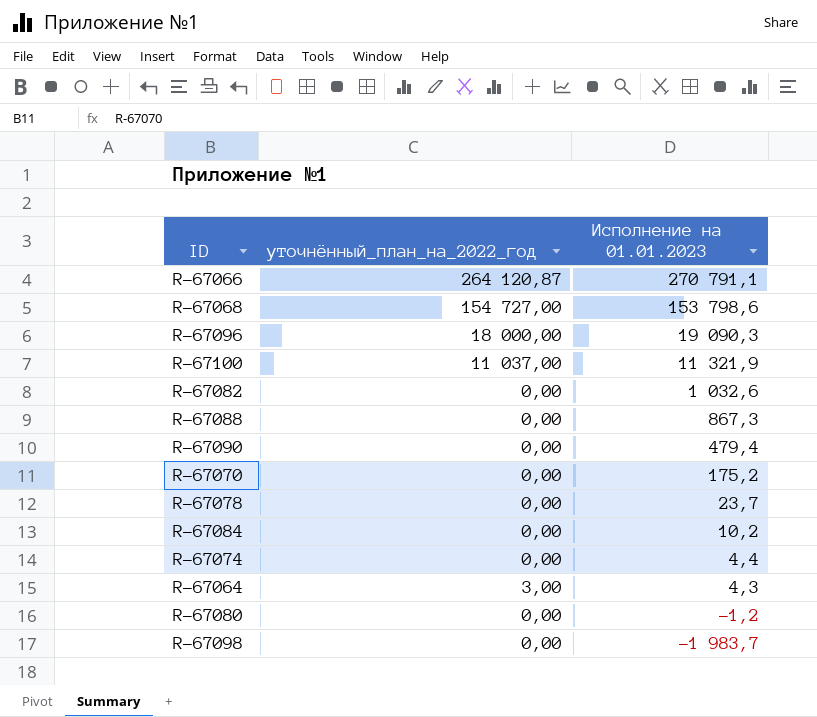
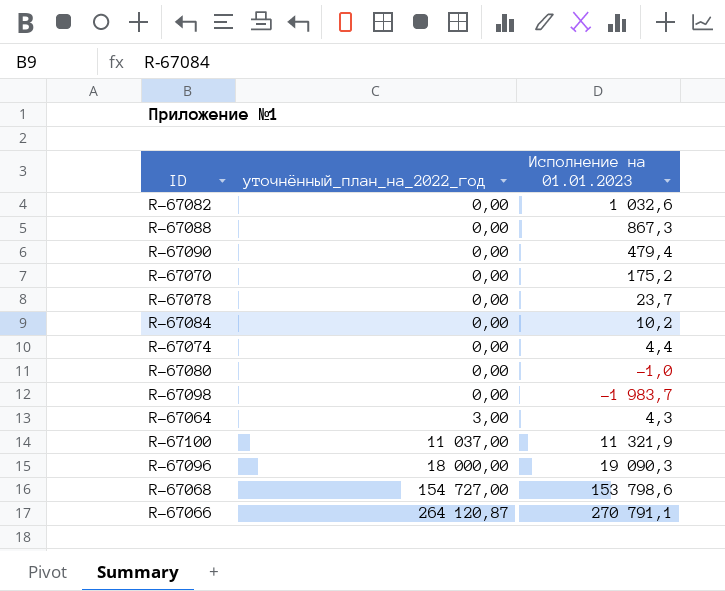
row order: Исполнение на 01.01.2023 descending -> уточнённый_план_на_2022_год ascending
R-67080 | Исполнение на 01.01.2023: -1,2 -> -1,0

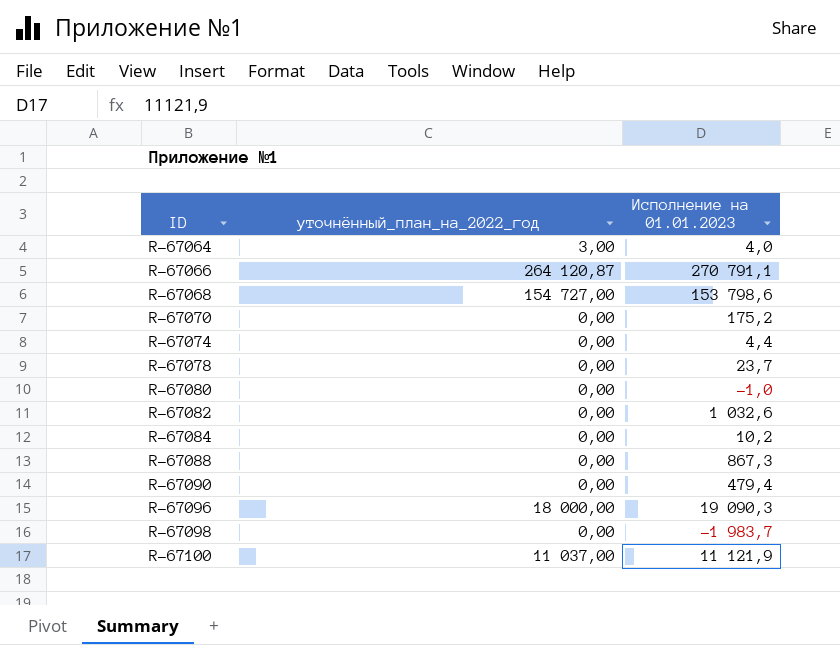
row order: уточнённый_план_на_2022_год ascending -> ID ascending
R-67064 | Исполнение на 01.01.2023: 4,3 -> 4,0
R-67100 | Исполнение на 01.01.2023: 11 321,9 -> 11 121,9

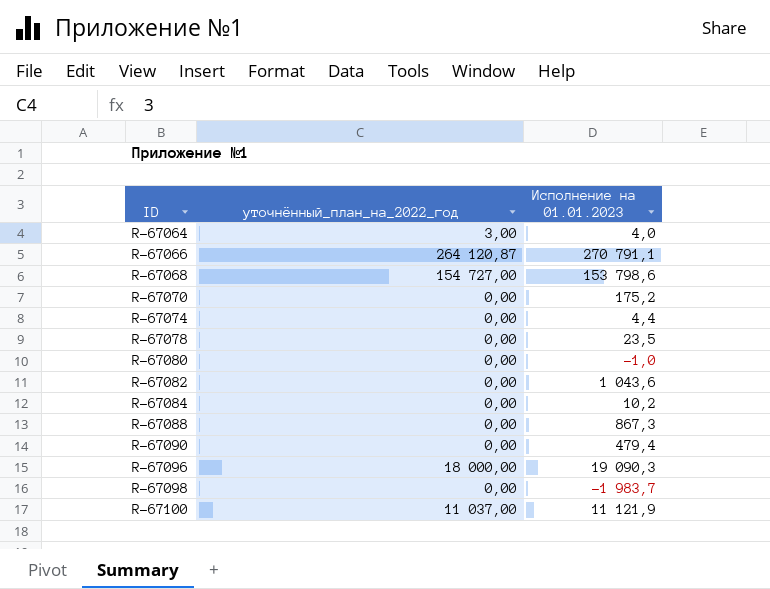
R-67078 | Исполнение на 01.01.2023: 23,7 -> 23,5
R-67082 | Исполнение на 01.01.2023: 1 032,6 -> 1 043,6

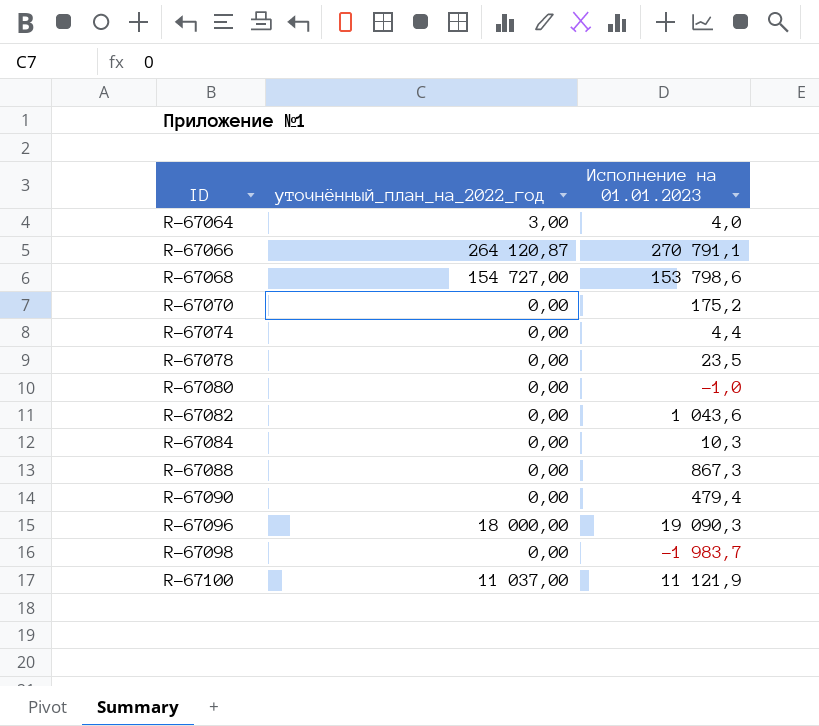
R-67084 | Исполнение на 01.01.2023: 10,2 -> 10,3

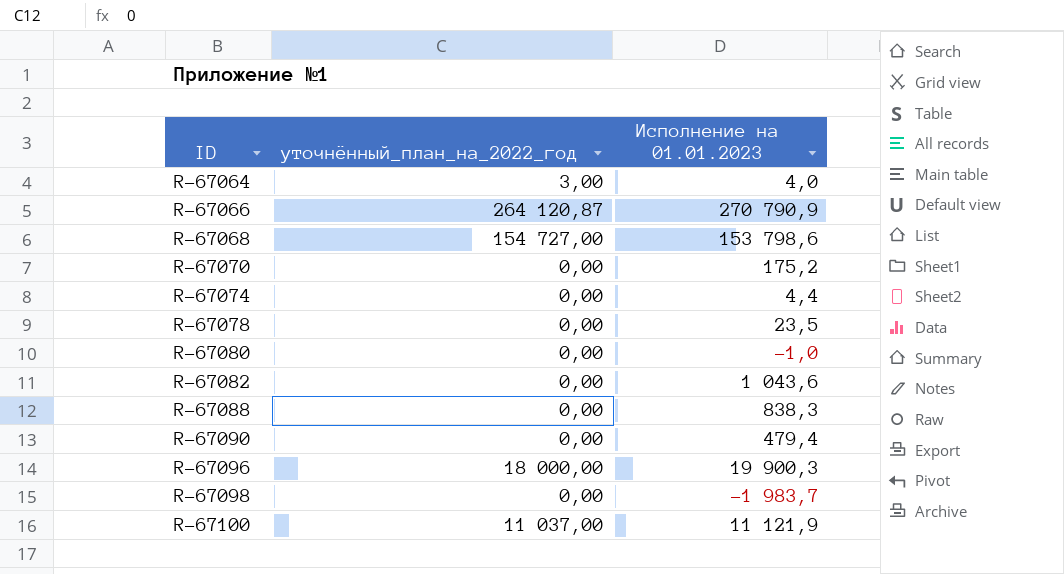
row R-67084: 0,00 | 10,3 -> none
R-67066 | Исполнение на 01.01.2023: 270 791,1 -> 270 790,9
R-67088 | Исполнение на 01.01.2023: 867,3 -> 838,3
R-67096 | Исполнение на 01.01.2023: 19 090,3 -> 19 900,3

